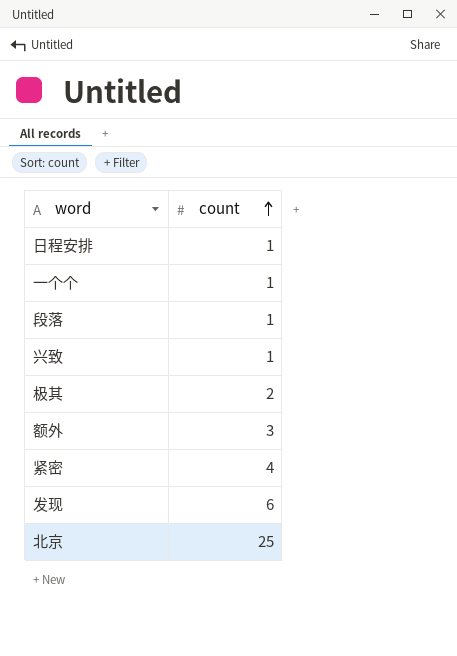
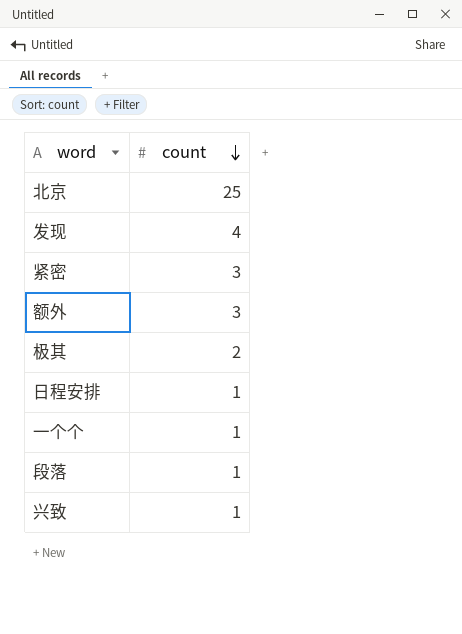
row order: count ascending -> count descending
发现 | count: 6 -> 4
紧密 | count: 4 -> 3

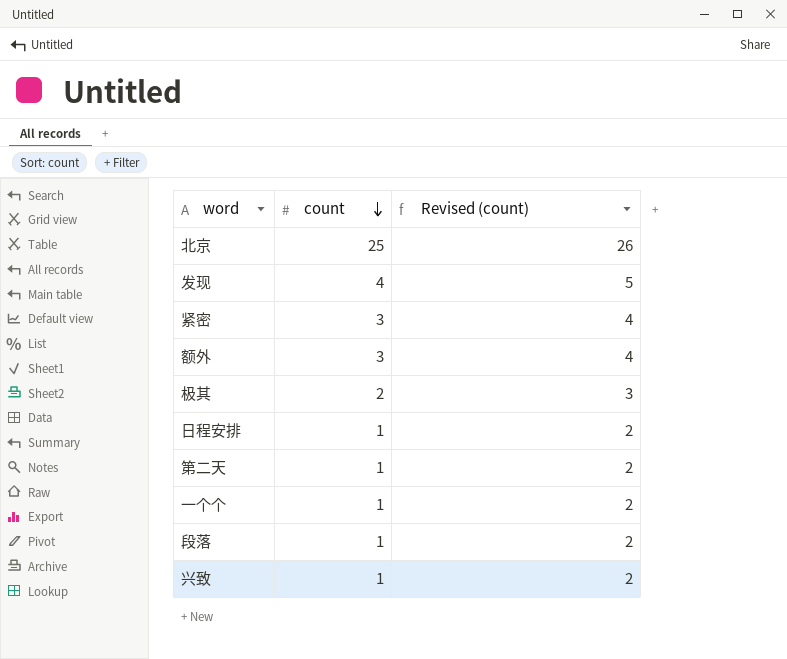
column Revised (count) | formula: none -> [count] + 1
row 第二天: none -> 1 | 2

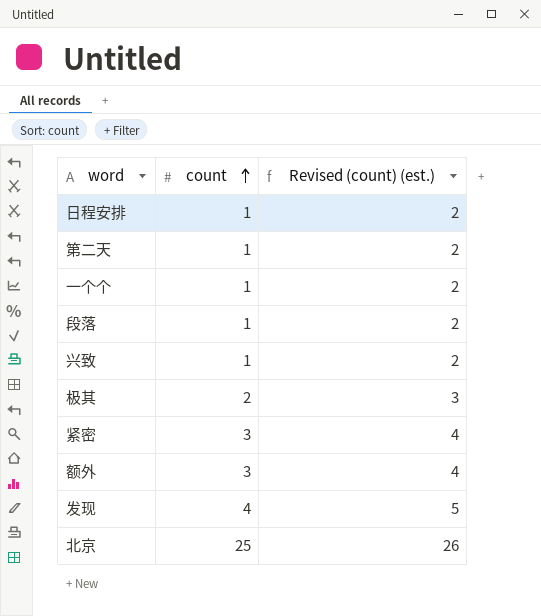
row order: count descending -> count ascending
column name: Revised (count) -> Revised (count) (est.)

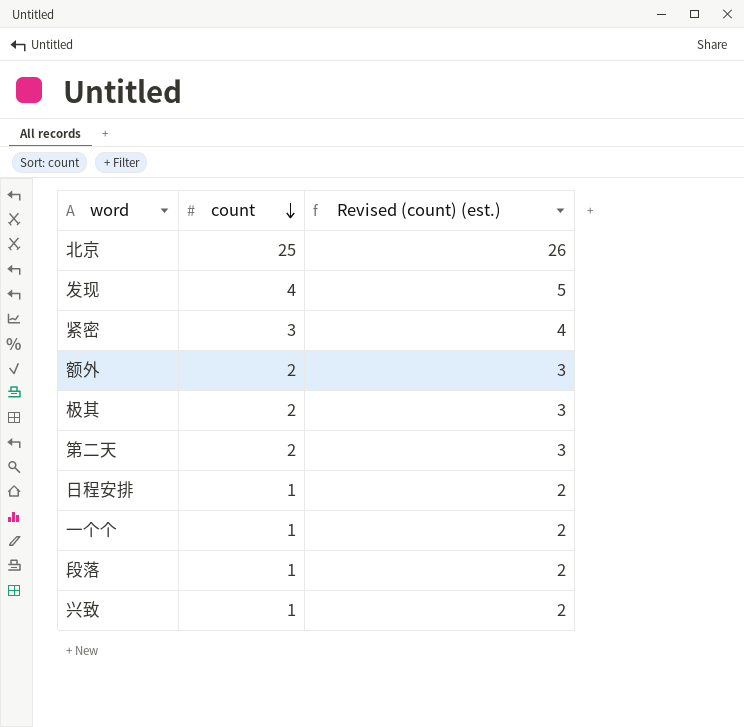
row order: count ascending -> count descending
额外 | count: 3 -> 2
额外 | Revised (count) (est.): 4 -> 3
第二天 | count: 1 -> 2
第二天 | Revised (count) (est.): 2 -> 3

